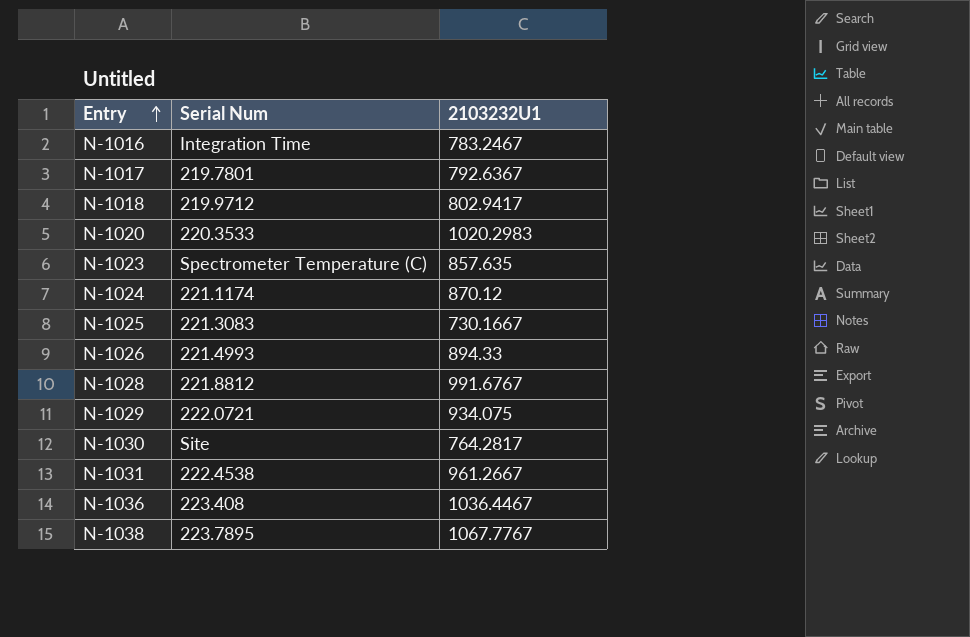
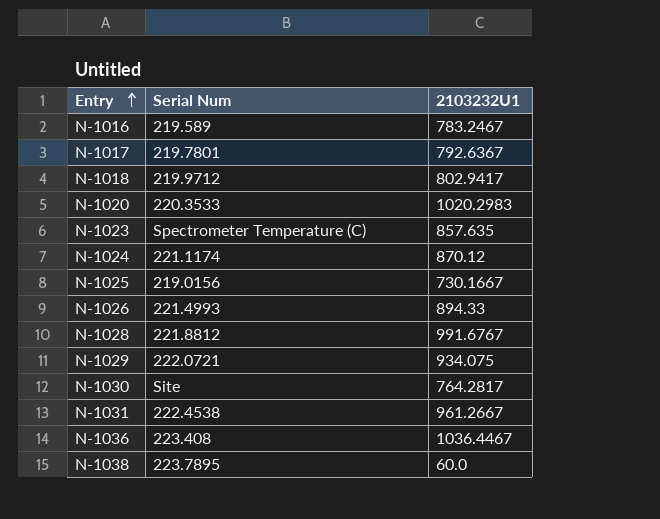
N-1016 | Serial Num: Integration Time -> 219.589
N-1025 | Serial Num: 221.3083 -> 219.0156
N-1038 | 2103232U1: 1067.7767 -> 60.0

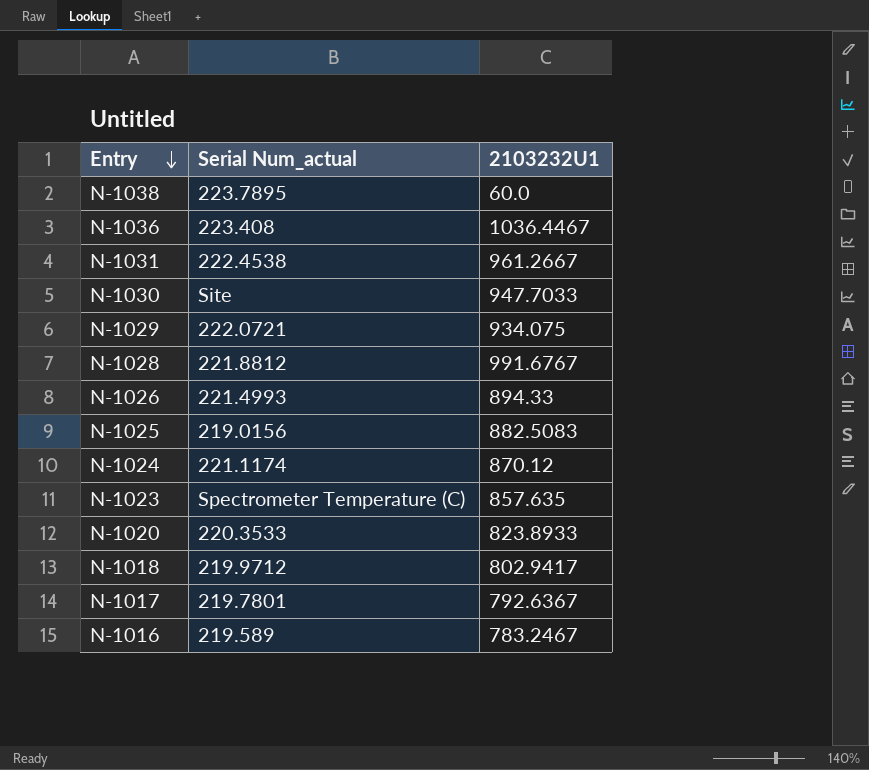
row order: Entry ascending -> Entry descending
column name: Serial Num -> Serial Num_actual
N-1030 | 2103232U1: 764.2817 -> 947.7033
N-1025 | 2103232U1: 730.1667 -> 882.5083
N-1020 | 2103232U1: 1020.2983 -> 823.8933

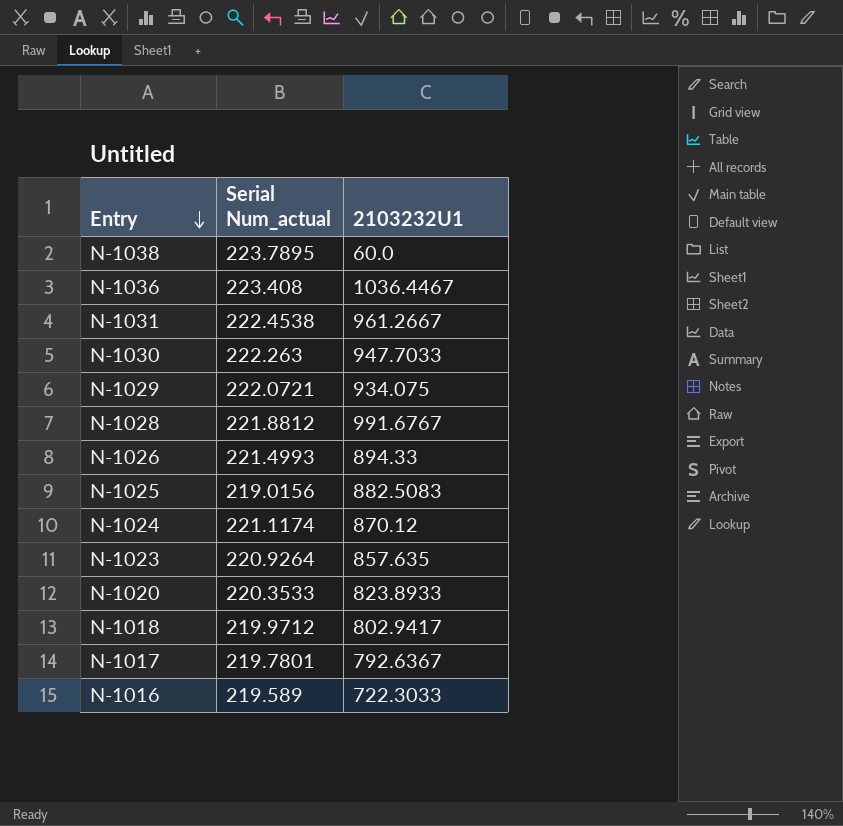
N-1030 | Serial Num_actual: Site -> 222.263
N-1023 | Serial Num_actual: Spectrometer Temperature (C) -> 220.9264
N-1016 | 2103232U1: 783.2467 -> 722.3033

